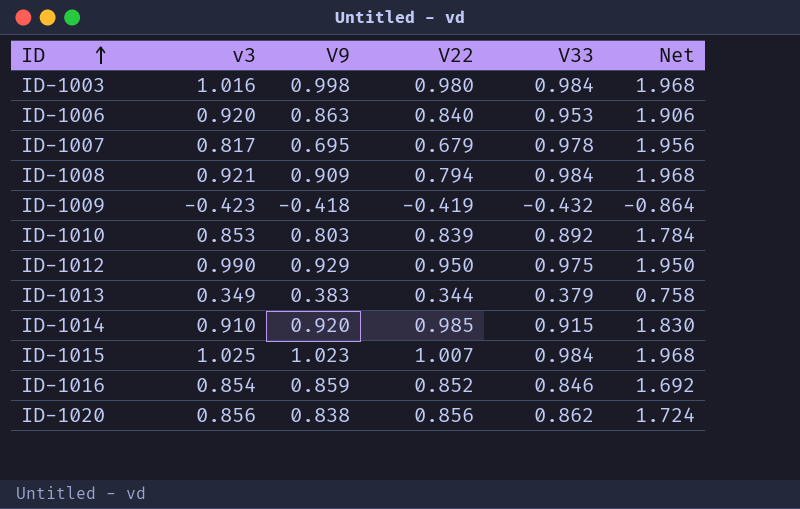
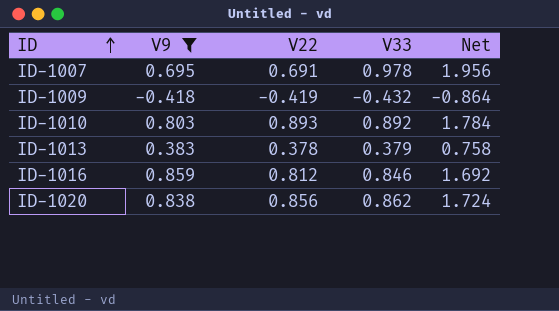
filter: none -> V9 <= 0.859
column v3 | position: 2 -> none
ID-1007 | V22: 0.679 -> 0.691
ID-1010 | V22: 0.839 -> 0.893
ID-1013 | V22: 0.344 -> 0.378
ID-1016 | V22: 0.852 -> 0.812

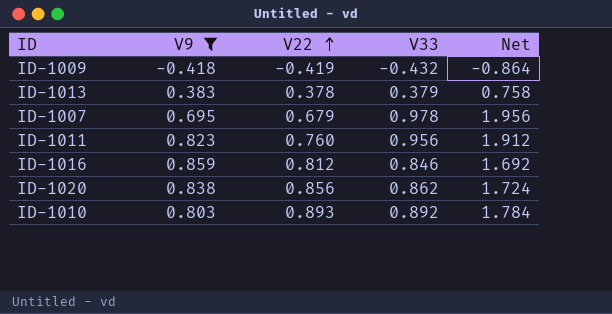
row order: ID ascending -> V22 ascending
ID-1007 | V22: 0.691 -> 0.679
row ID-1011: none -> 0.823 | 0.760 | 0.956 | 1.912

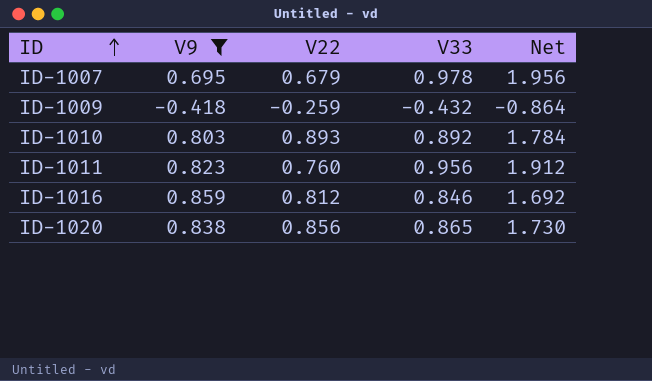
row order: V22 ascending -> ID ascending
row ID-1013: 0.383 | 0.378 | 0.379 | 0.758 -> none
ID-1009 | V22: -0.419 -> -0.259
ID-1020 | V33: 0.862 -> 0.865
ID-1020 | Net: 1.724 -> 1.730

